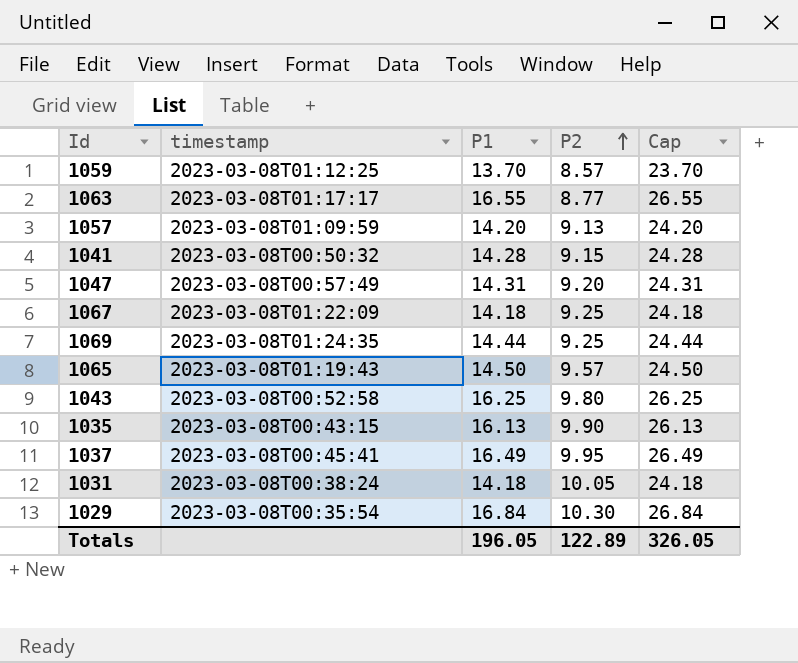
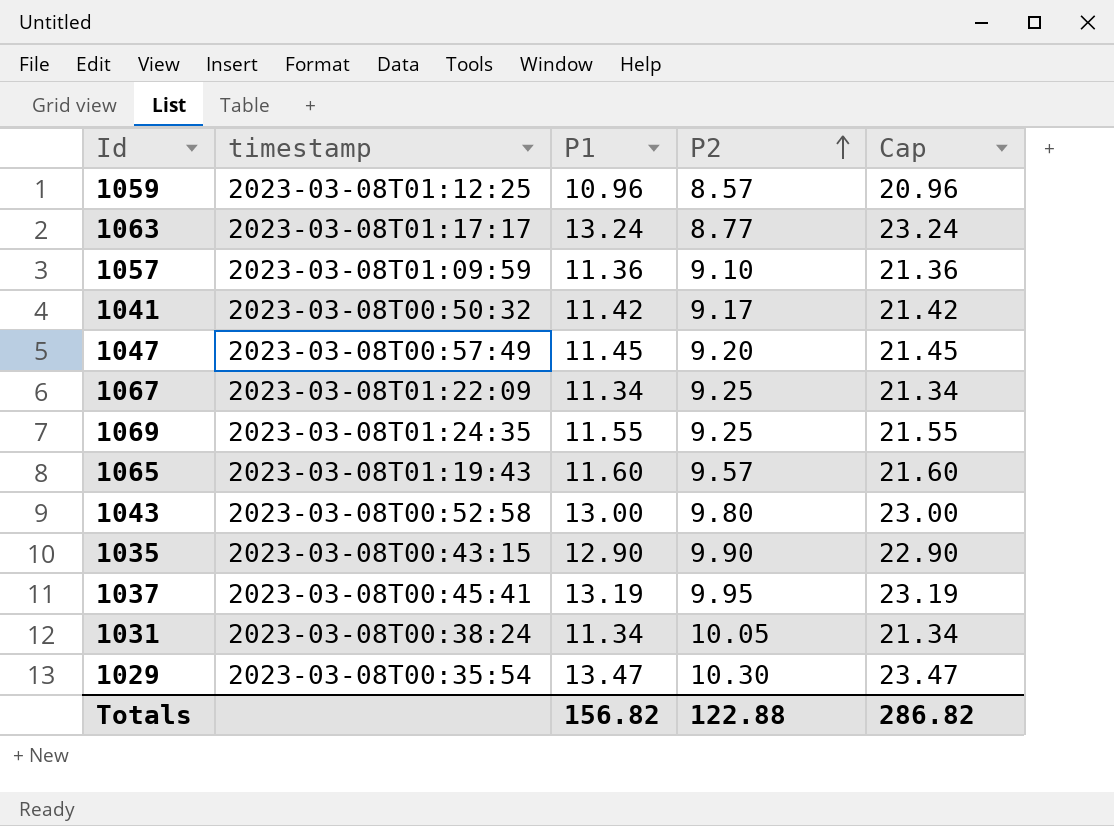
1059 | P1: 13.70 -> 10.96
1059 | Cap: 23.70 -> 20.96
1063 | P1: 16.55 -> 13.24
1063 | Cap: 26.55 -> 23.24
1057 | P1: 14.20 -> 11.36
1057 | P2: 9.13 -> 9.10
1057 | Cap: 24.20 -> 21.36
1041 | P1: 14.28 -> 11.42
1041 | P2: 9.15 -> 9.17
1041 | Cap: 24.28 -> 21.42
1047 | P1: 14.31 -> 11.45
1047 | Cap: 24.31 -> 21.45
1067 | P1: 14.18 -> 11.34
1067 | Cap: 24.18 -> 21.34
1069 | P1: 14.44 -> 11.55
1069 | Cap: 24.44 -> 21.55
1065 | P1: 14.50 -> 11.60
1065 | Cap: 24.50 -> 21.60
1043 | P1: 16.25 -> 13.00
1043 | Cap: 26.25 -> 23.00
1035 | P1: 16.13 -> 12.90
1035 | Cap: 26.13 -> 22.90
1037 | P1: 16.49 -> 13.19
1037 | Cap: 26.49 -> 23.19
1031 | P1: 14.18 -> 11.34
1031 | Cap: 24.18 -> 21.34
1029 | P1: 16.84 -> 13.47
1029 | Cap: 26.84 -> 23.47
Totals | P1: 196.05 -> 156.82
Totals | P2: 122.89 -> 122.88
Totals | Cap: 326.05 -> 286.82

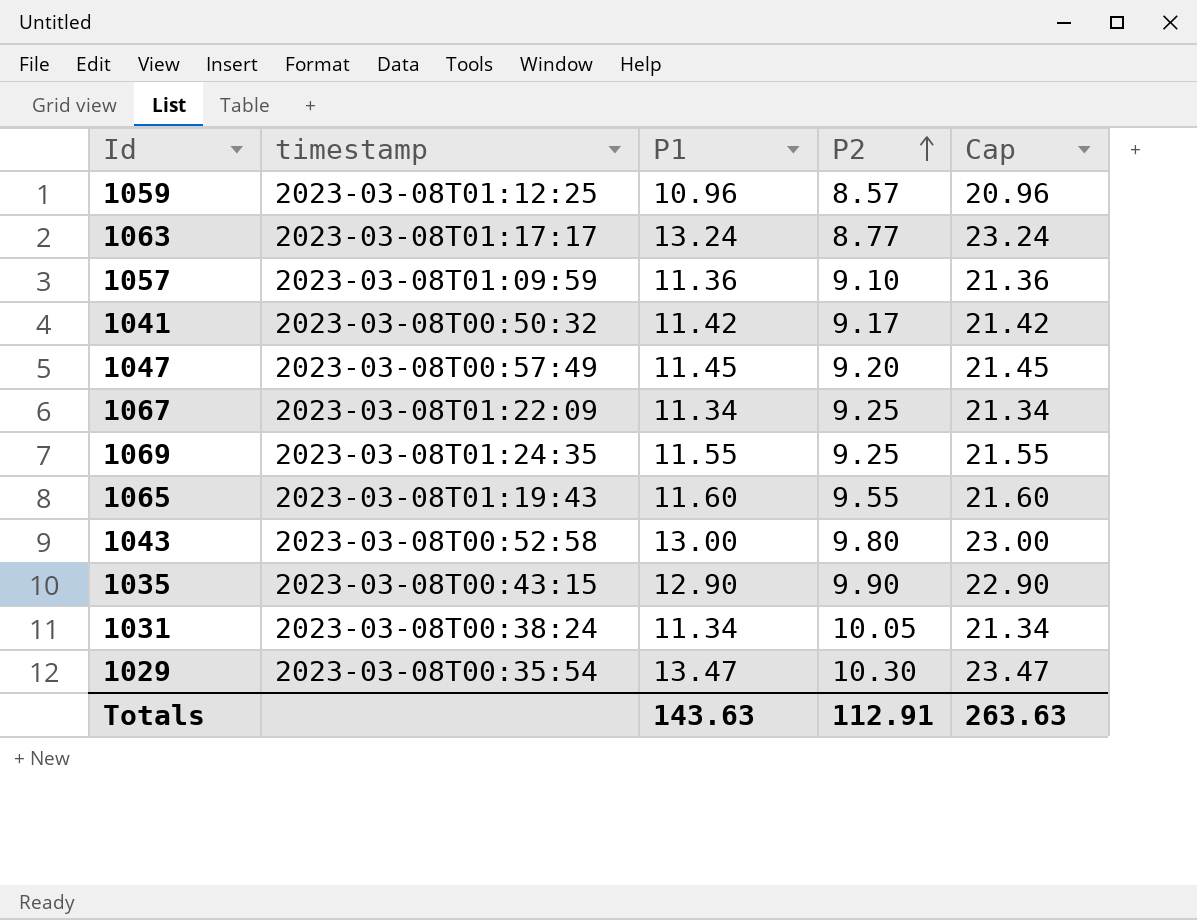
row 1037: 2023-03-08T00:45:41 | 13.19 | 9.95 | 23.19 -> none
1065 | P2: 9.57 -> 9.55
Totals | P1: 156.82 -> 143.63
Totals | P2: 122.88 -> 112.91
Totals | Cap: 286.82 -> 263.63

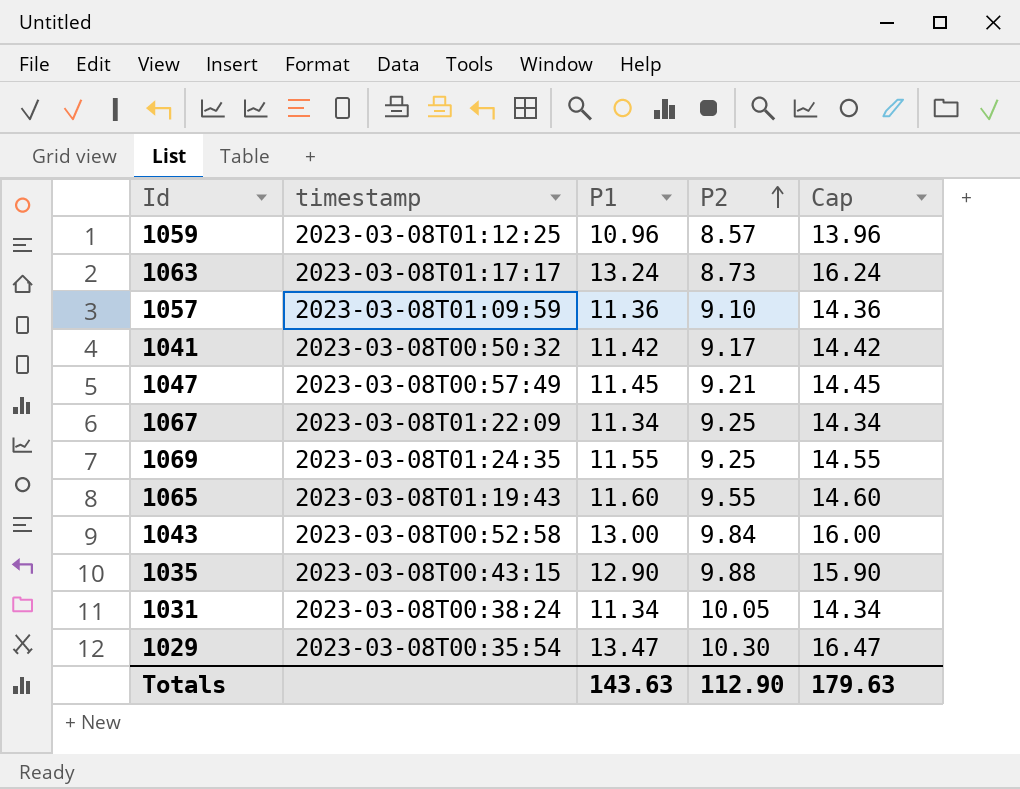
column Cap | formula: [P1] + 10 -> [P1] + 3
1063 | P2: 8.77 -> 8.73
1047 | P2: 9.20 -> 9.21
1043 | P2: 9.80 -> 9.84
1035 | P2: 9.90 -> 9.88
Totals | P2: 112.91 -> 112.90
Totals | Cap: 263.63 -> 179.63

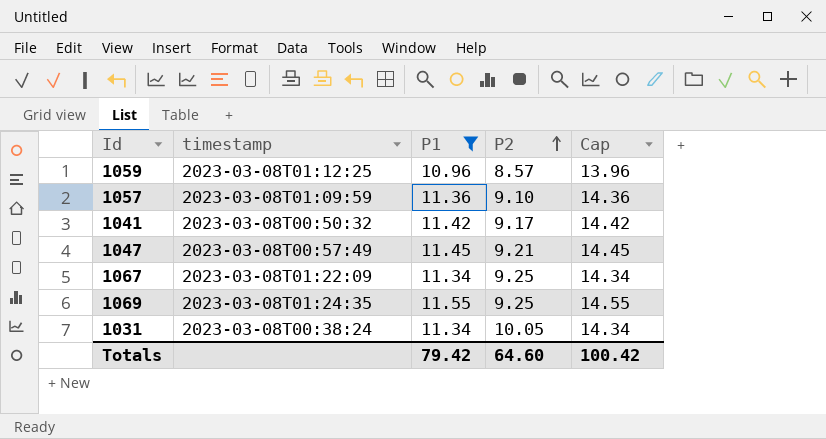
filter: none -> P1 <= 11.55
Totals | P1: 143.63 -> 79.42
Totals | P2: 112.90 -> 64.60
Totals | Cap: 179.63 -> 100.42

